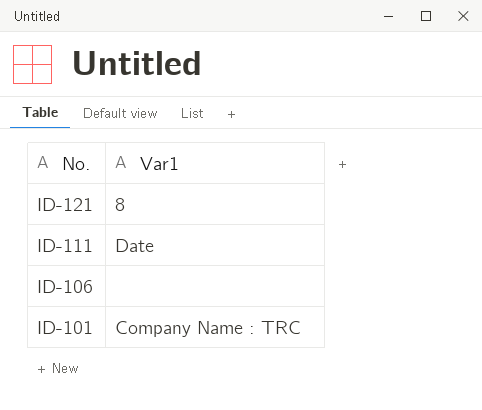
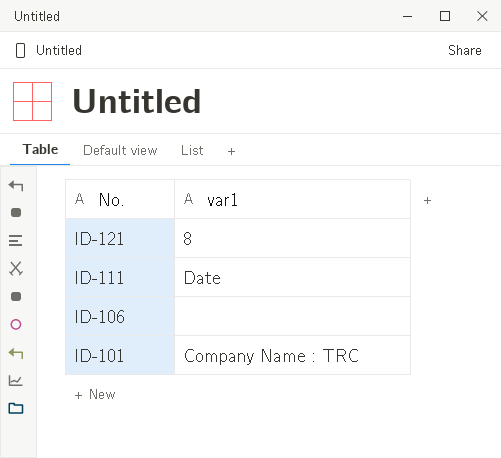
column name: Var1 -> var1

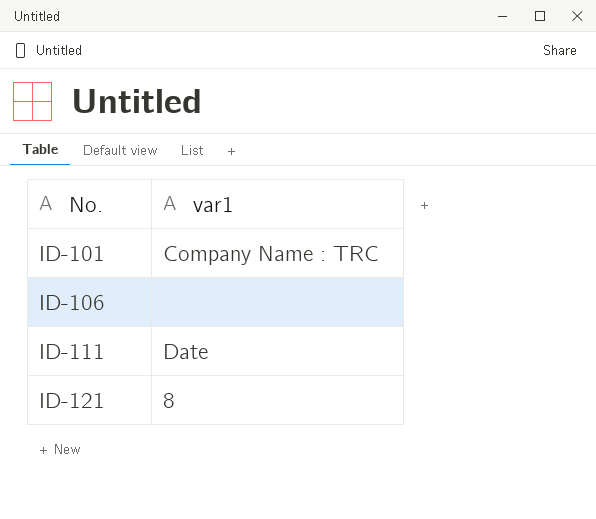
row order: No. descending -> No. ascending

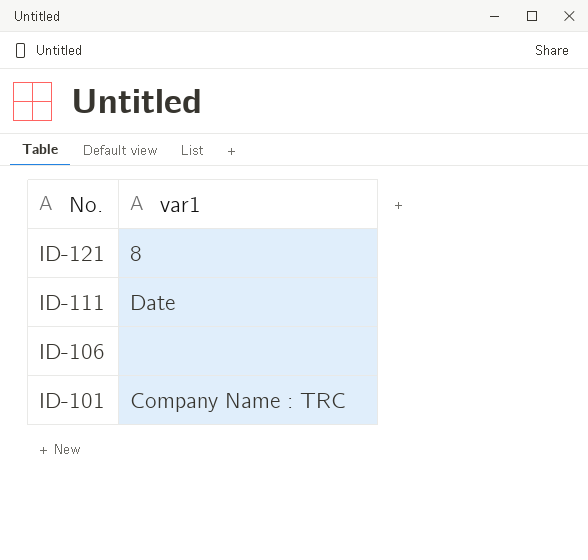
row order: No. ascending -> No. descending

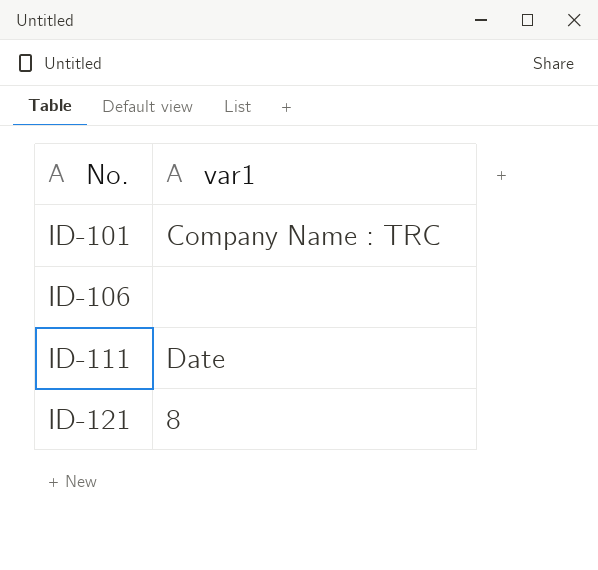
row order: No. descending -> No. ascending

